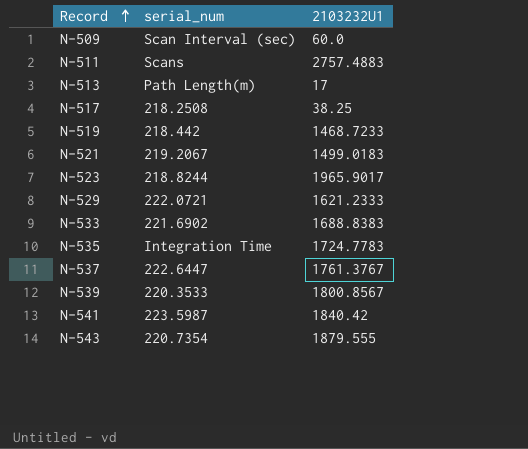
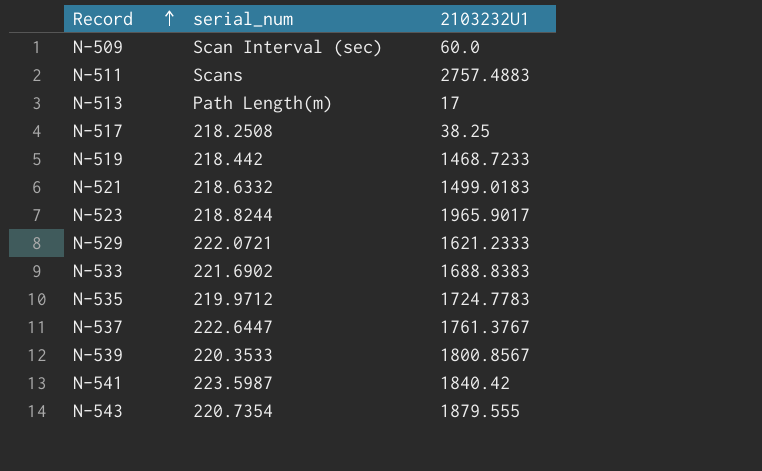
N-521 | serial_num: 219.2067 -> 218.6332
N-535 | serial_num: Integration Time -> 219.9712

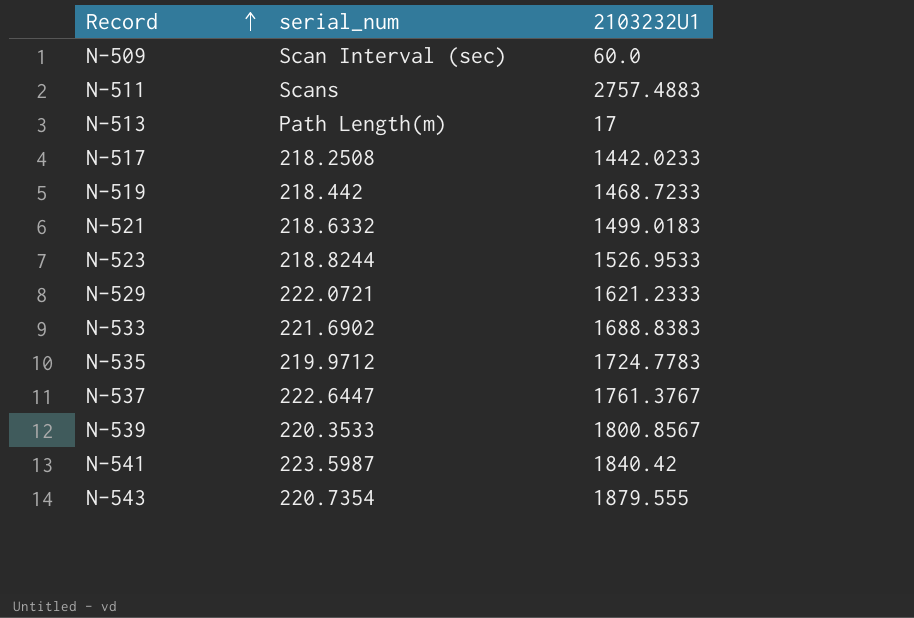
N-517 | 2103232U1: 38.25 -> 1442.0233
N-523 | 2103232U1: 1965.9017 -> 1526.9533

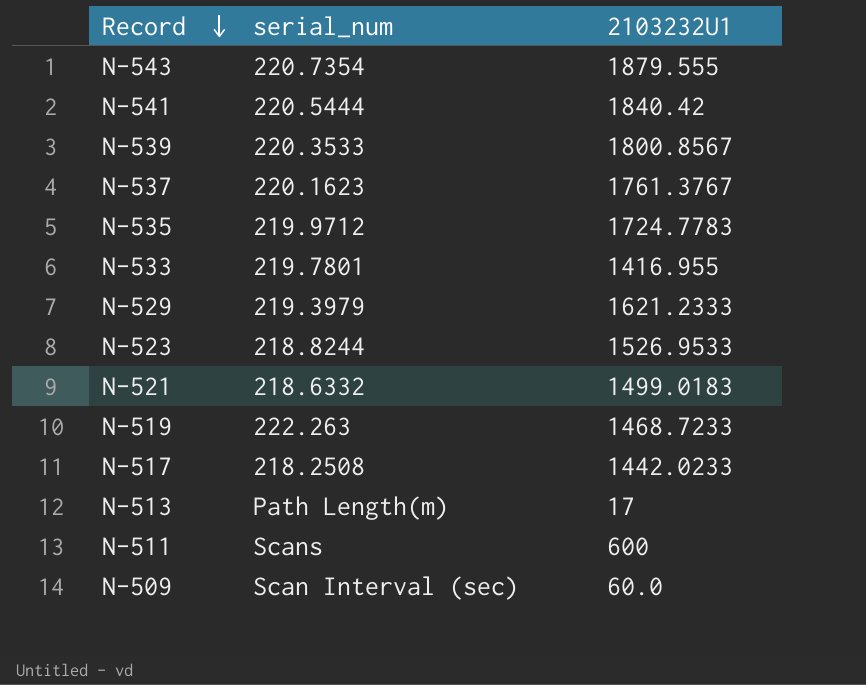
row order: Record ascending -> Record descending
N-541 | serial_num: 223.5987 -> 220.5444
N-537 | serial_num: 222.6447 -> 220.1623
N-533 | serial_num: 221.6902 -> 219.7801
N-533 | 2103232U1: 1688.8383 -> 1416.955
N-529 | serial_num: 222.0721 -> 219.3979
N-519 | serial_num: 218.442 -> 222.263
N-511 | 2103232U1: 2757.4883 -> 600

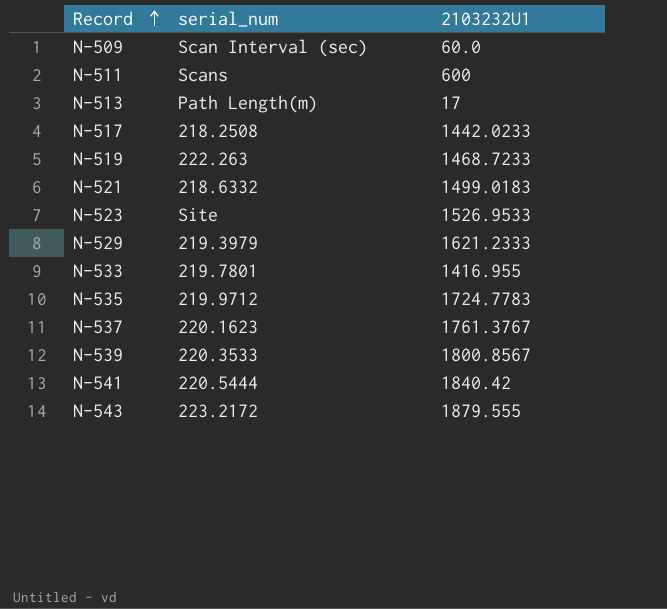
row order: Record descending -> Record ascending
N-523 | serial_num: 218.8244 -> Site
N-543 | serial_num: 220.7354 -> 223.2172

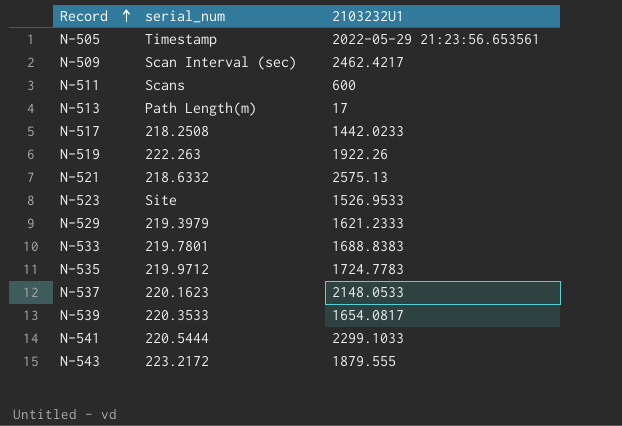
row N-505: none -> Timestamp | 2022-05-29 21:23:56.653561
N-509 | 2103232U1: 60.0 -> 2462.4217
N-519 | 2103232U1: 1468.7233 -> 1922.26
N-521 | 2103232U1: 1499.0183 -> 2575.13
N-533 | 2103232U1: 1416.955 -> 1688.8383
N-537 | 2103232U1: 1761.3767 -> 2148.0533
N-539 | 2103232U1: 1800.8567 -> 1654.0817
N-541 | 2103232U1: 1840.42 -> 2299.1033

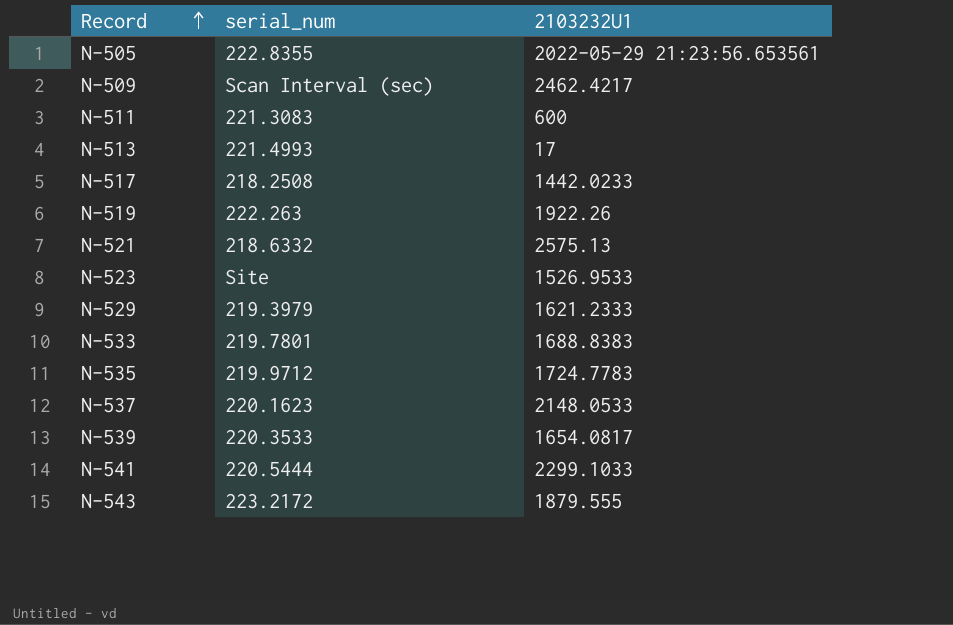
N-505 | serial_num: Timestamp -> 222.8355
N-511 | serial_num: Scans -> 221.3083
N-513 | serial_num: Path Length(m) -> 221.4993

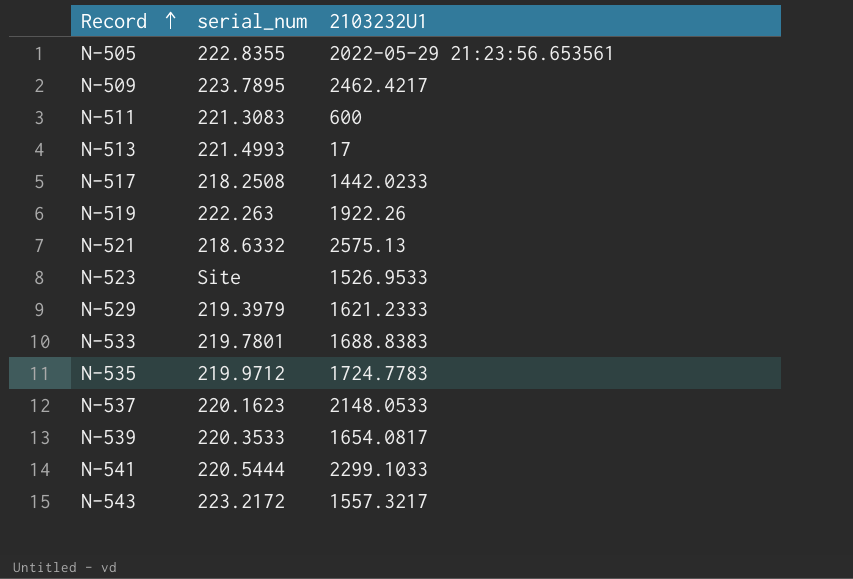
N-509 | serial_num: Scan Interval (sec) -> 223.7895
N-543 | 2103232U1: 1879.555 -> 1557.3217

